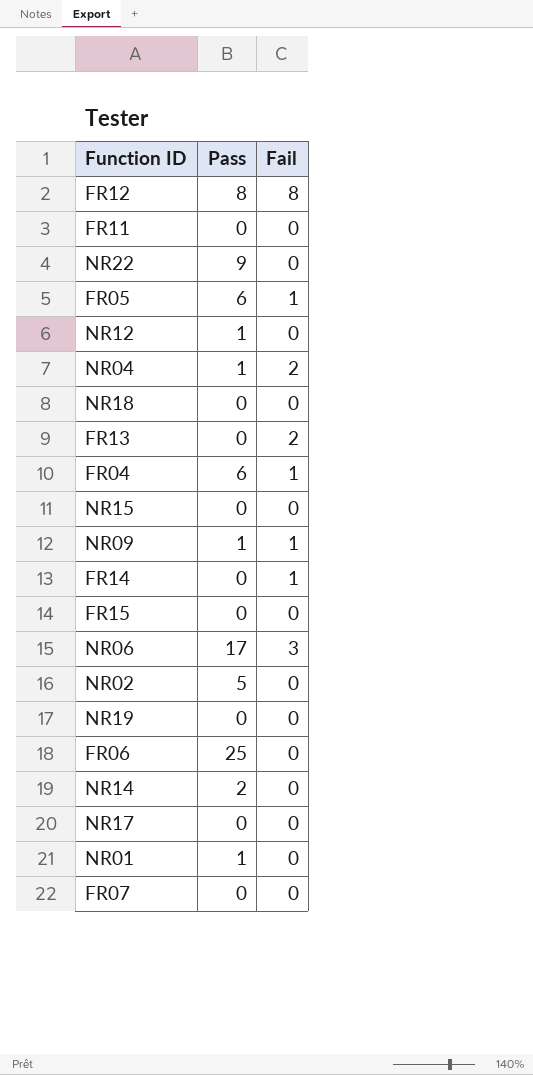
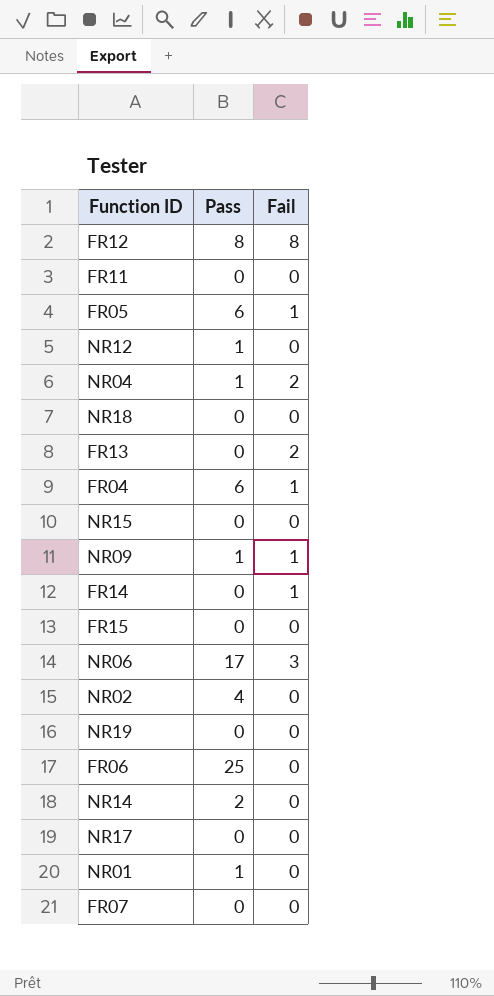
row NR22: 9 | 0 -> none
NR02 | Pass: 5 -> 4

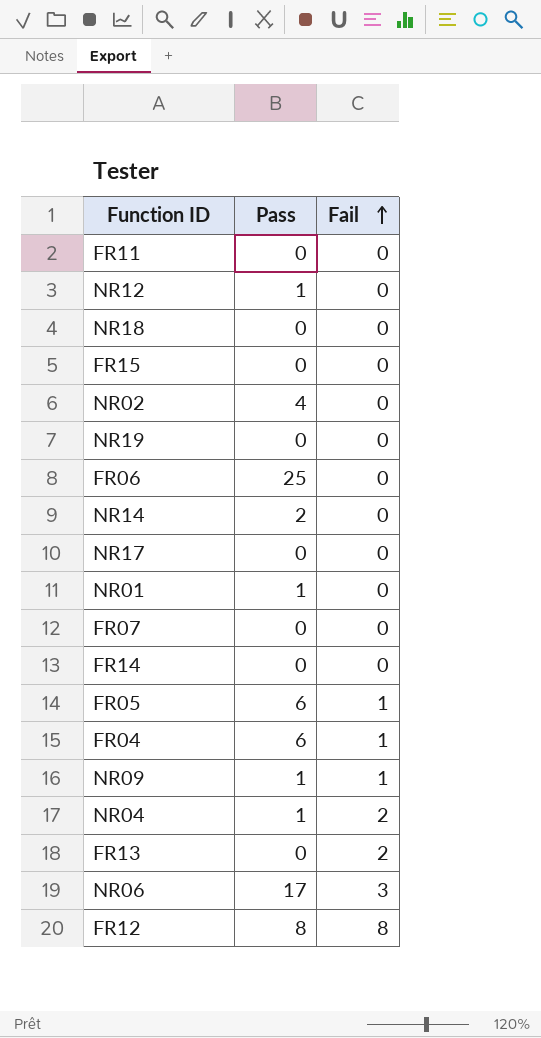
row order: none -> Fail ascending
row NR15: 0 | 0 -> none
FR14 | Fail: 1 -> 0

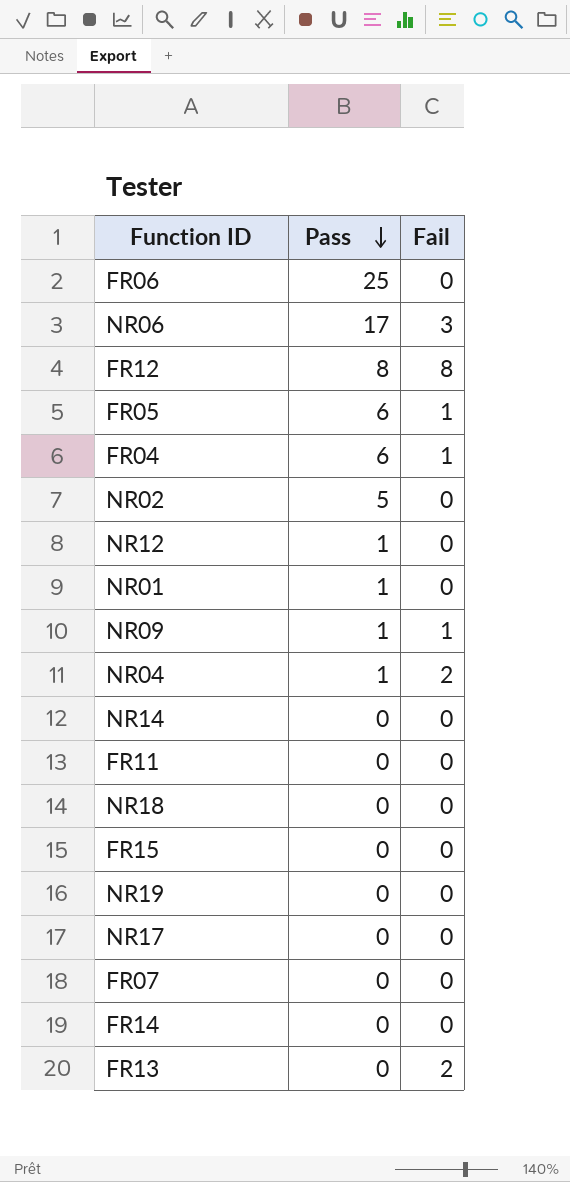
row order: Fail ascending -> Pass descending
NR02 | Pass: 4 -> 5
NR14 | Pass: 2 -> 0

